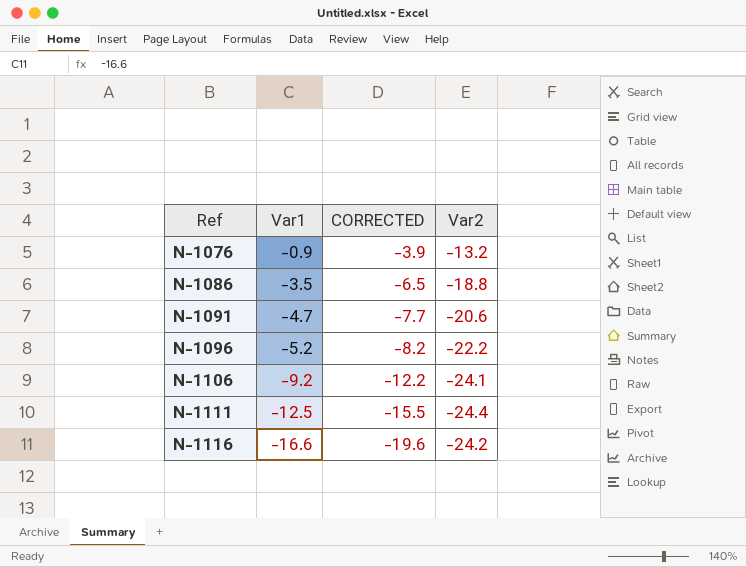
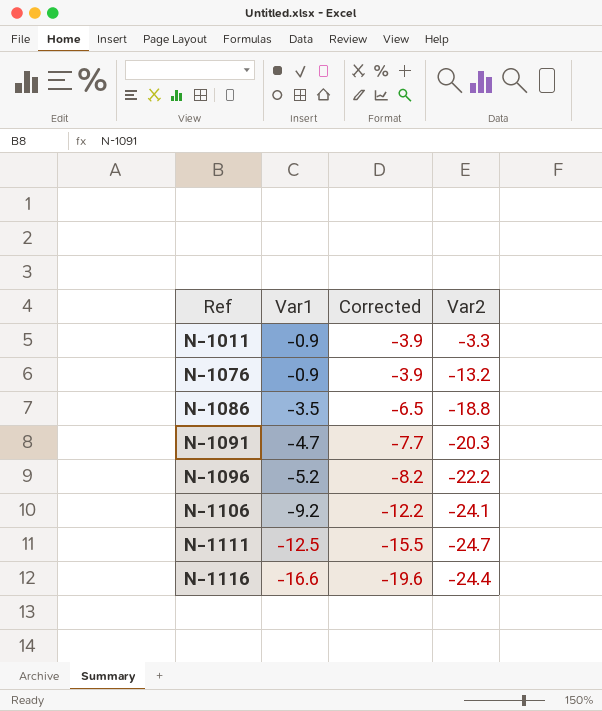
column name: CORRECTED -> Corrected
row N-1011: none -> -0.9 | -3.9 | -3.3
N-1091 | Var2: -20.6 -> -20.3
N-1111 | Var2: -24.4 -> -24.7
N-1116 | Var2: -24.2 -> -24.4

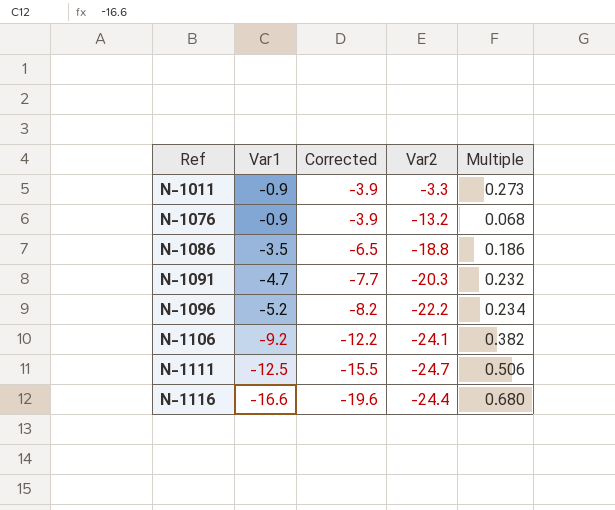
column Multiple | formula: none -> [Var1] / [Var2]

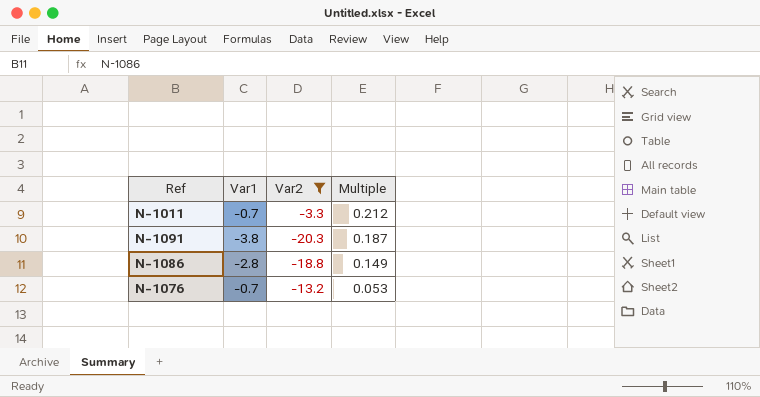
filter: none -> Var2 >= -20.3
row order: Ref ascending -> Multiple descending
column Corrected | formula: [Var1] - 3 -> none
N-1011 | Var1: -0.9 -> -0.7
N-1011 | Multiple: 0.273 -> 0.212
N-1091 | Var1: -4.7 -> -3.8
N-1091 | Multiple: 0.232 -> 0.187
N-1086 | Var1: -3.5 -> -2.8
N-1086 | Multiple: 0.186 -> 0.149
N-1076 | Var1: -0.9 -> -0.7
N-1076 | Multiple: 0.068 -> 0.053

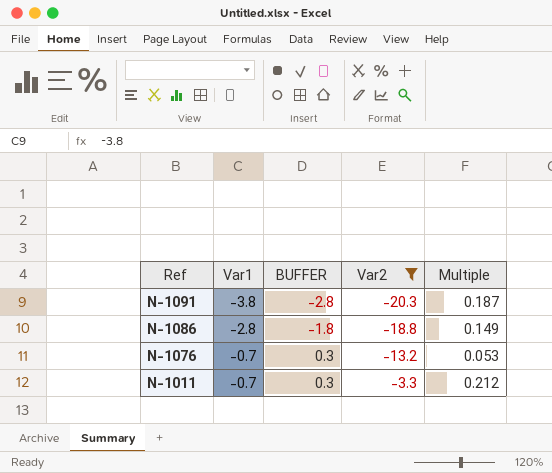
row order: Multiple descending -> Ref descending
column BUFFER | formula: none -> [Var1] + 1

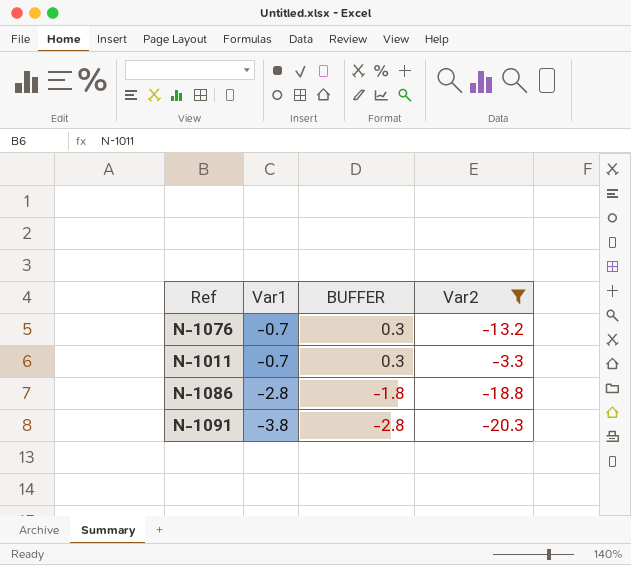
row order: Ref descending -> Var1 descending
column Multiple | formula: [Var1] / [Var2] -> none

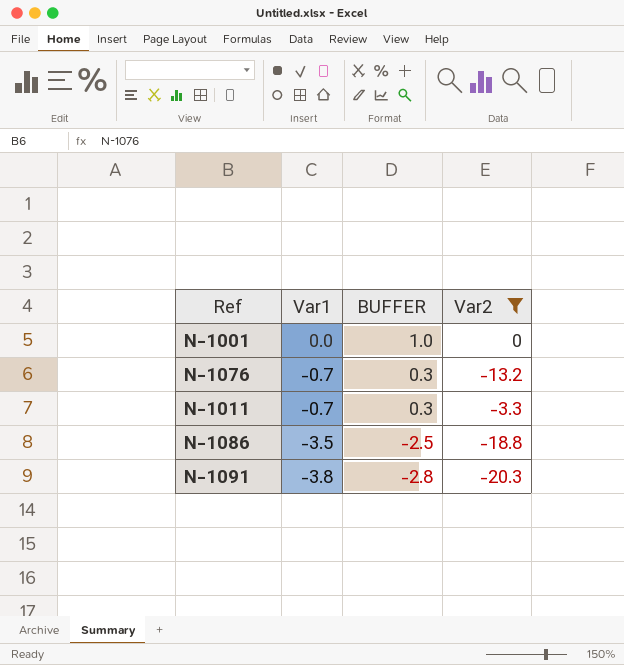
row N-1001: none -> 0.0 | 1.0 | 0
N-1086 | Var1: -2.8 -> -3.5
N-1086 | BUFFER: -1.8 -> -2.5

